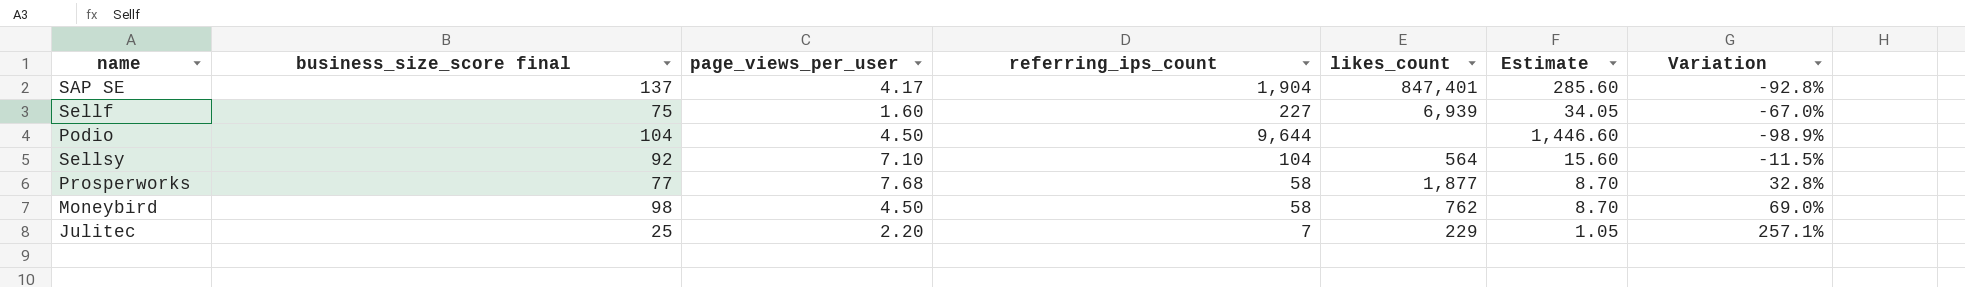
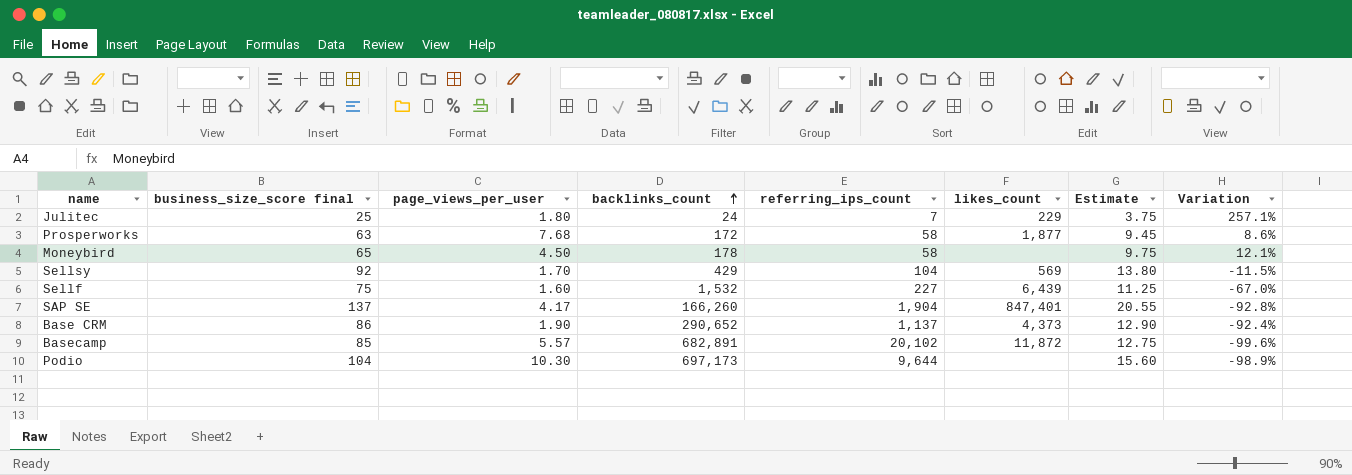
row order: none -> backlinks_count ascending
column backlinks_count | position: none -> 4
column Estimate | formula: [referring_ips_count] * 0.15 -> [business_size_score final] * 0.15
Julitec | page_views_per_user: 2.20 -> 1.80
Prosperworks | business_size_score final: 77 -> 63
Prosperworks | Variation: 32.8% -> 8.6%
Moneybird | business_size_score final: 98 -> 65
Moneybird | likes_count: 762 -> none
Moneybird | Variation: 69.0% -> 12.1%
Sellsy | page_views_per_user: 7.10 -> 1.70
Sellsy | likes_count: 564 -> 569
Sellf | likes_count: 6,939 -> 6,439
row Base CRM: none -> 86 | 1.90 | 290,652 | 1,137 | 4,373 | 12.90 | -92.4%
row Basecamp: none -> 85 | 5.57 | 682,891 | 20,102 | 11,872 | 12.75 | -99.6%
Podio | page_views_per_user: 4.50 -> 10.30

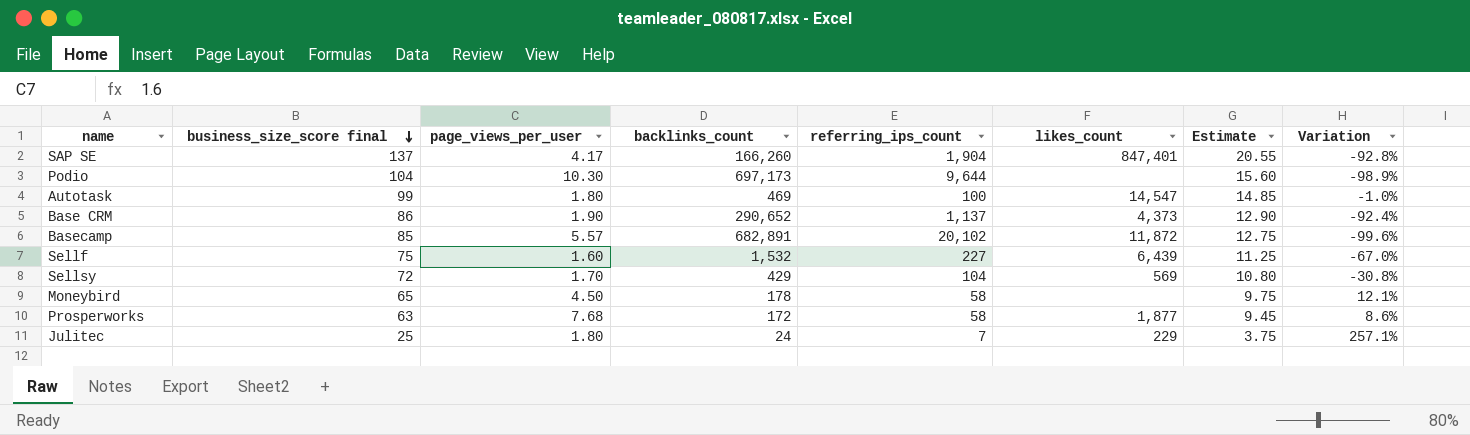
row order: backlinks_count ascending -> business_size_score final descending
row Autotask: none -> 99 | 1.80 | 469 | 100 | 14,547 | 14.85 | -1.0%
Sellsy | business_size_score final: 92 -> 72
Sellsy | Estimate: 13.80 -> 10.80
Sellsy | Variation: -11.5% -> -30.8%

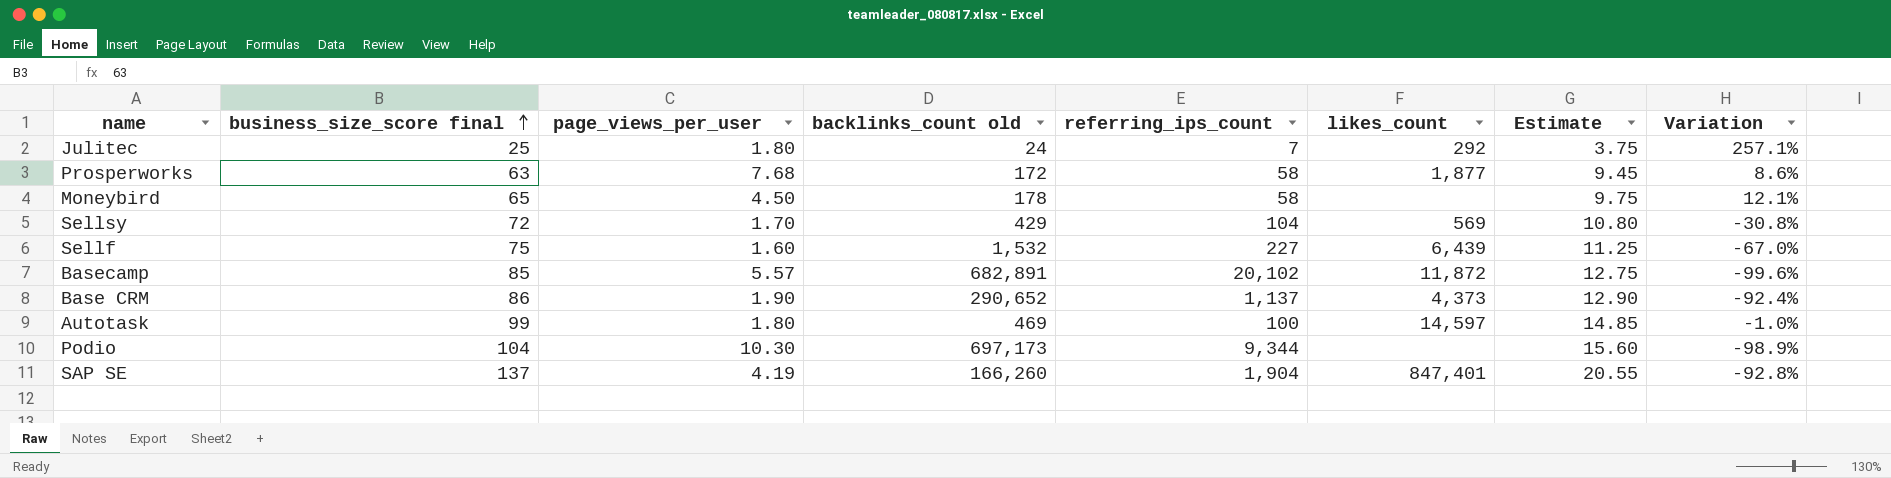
row order: business_size_score final descending -> business_size_score final ascending
column name: backlinks_count -> backlinks_count old
Julitec | likes_count: 229 -> 292
Autotask | likes_count: 14,547 -> 14,597
Podio | referring_ips_count: 9,644 -> 9,344
SAP SE | page_views_per_user: 4.17 -> 4.19

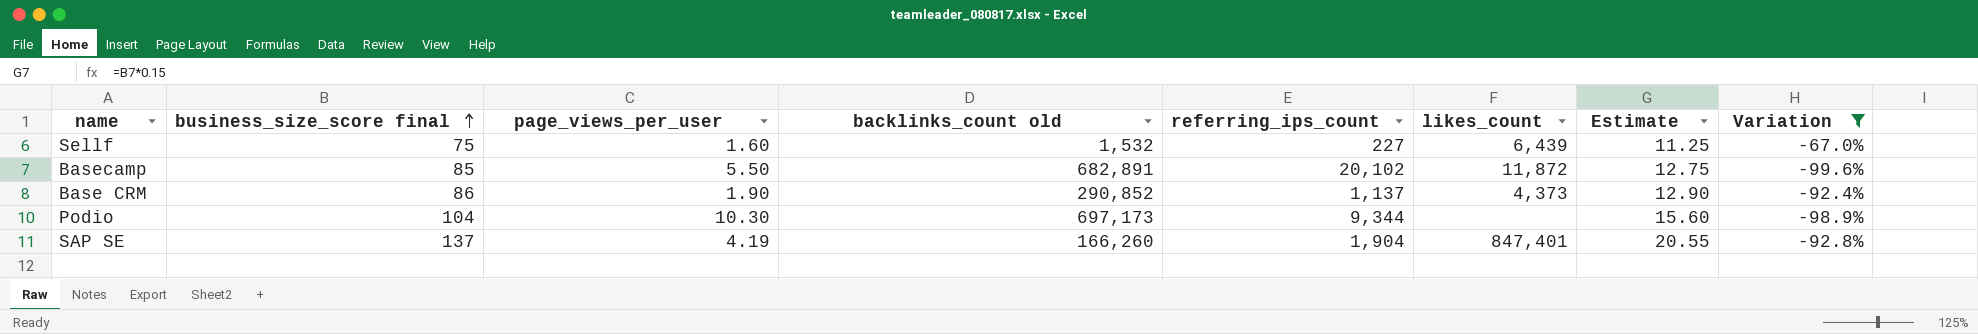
filter: none -> Variation <= -67.0%
Basecamp | page_views_per_user: 5.57 -> 5.50
Base CRM | backlinks_count old: 290,652 -> 290,852

